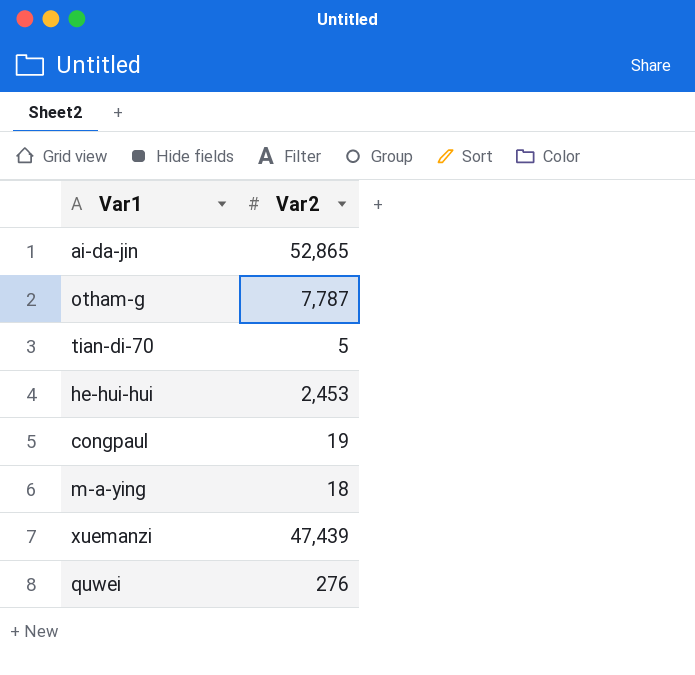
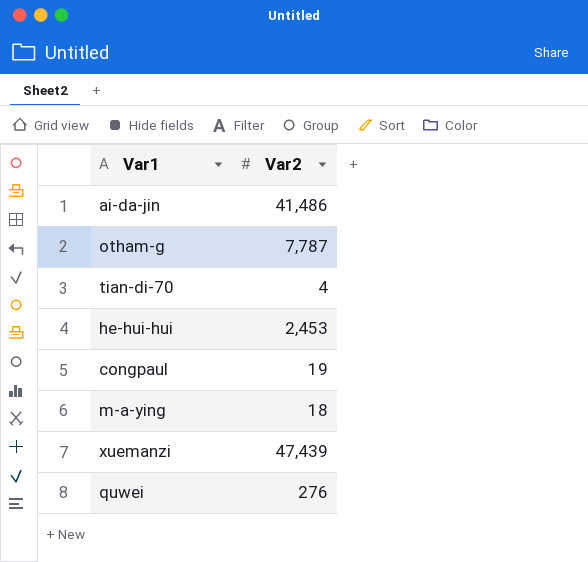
ai-da-jin | Var2: 52,865 -> 41,486
tian-di-70 | Var2: 5 -> 4

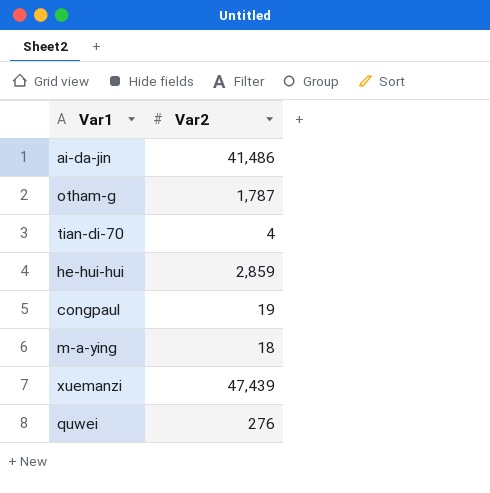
otham-g | Var2: 7,787 -> 1,787
he-hui-hui | Var2: 2,453 -> 2,859

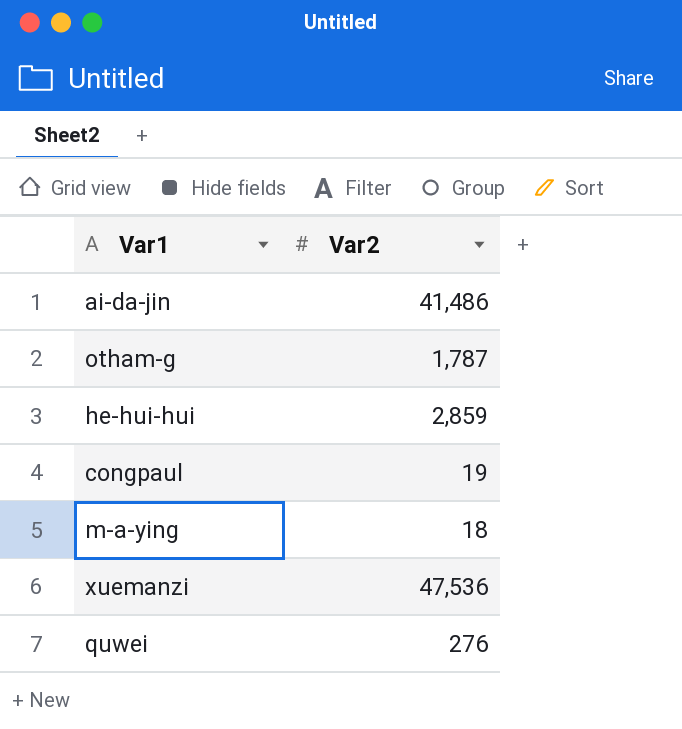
row tian-di-70: 4 -> none
xuemanzi | Var2: 47,439 -> 47,536

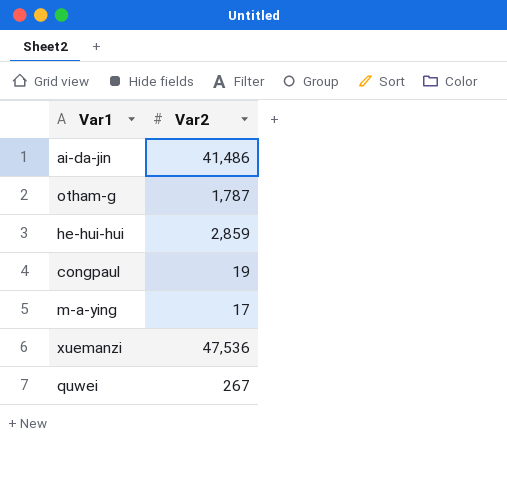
m-a-ying | Var2: 18 -> 17
quwei | Var2: 276 -> 267

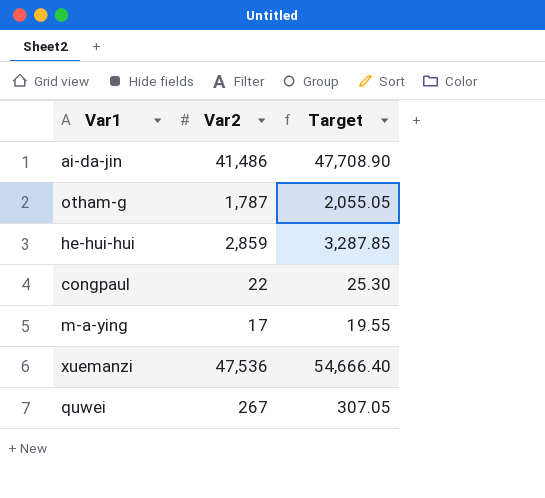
column Target | formula: none -> [Var2] * 1.15
congpaul | Var2: 19 -> 22

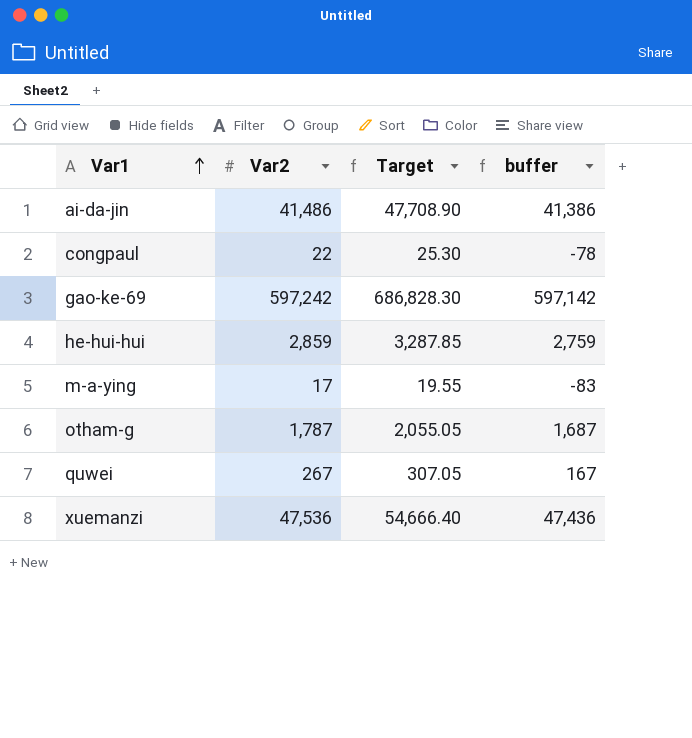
row order: none -> Var1 ascending
column buffer | formula: none -> [Var2] - 100
row gao-ke-69: none -> 597,242 | 686,828.30 | 597,142

